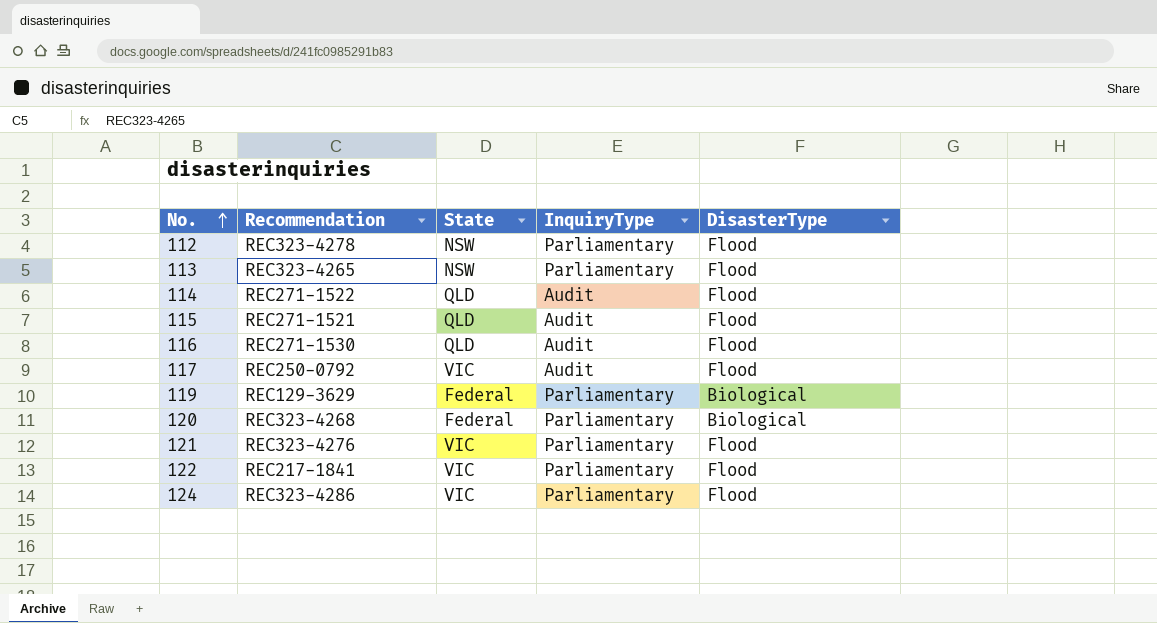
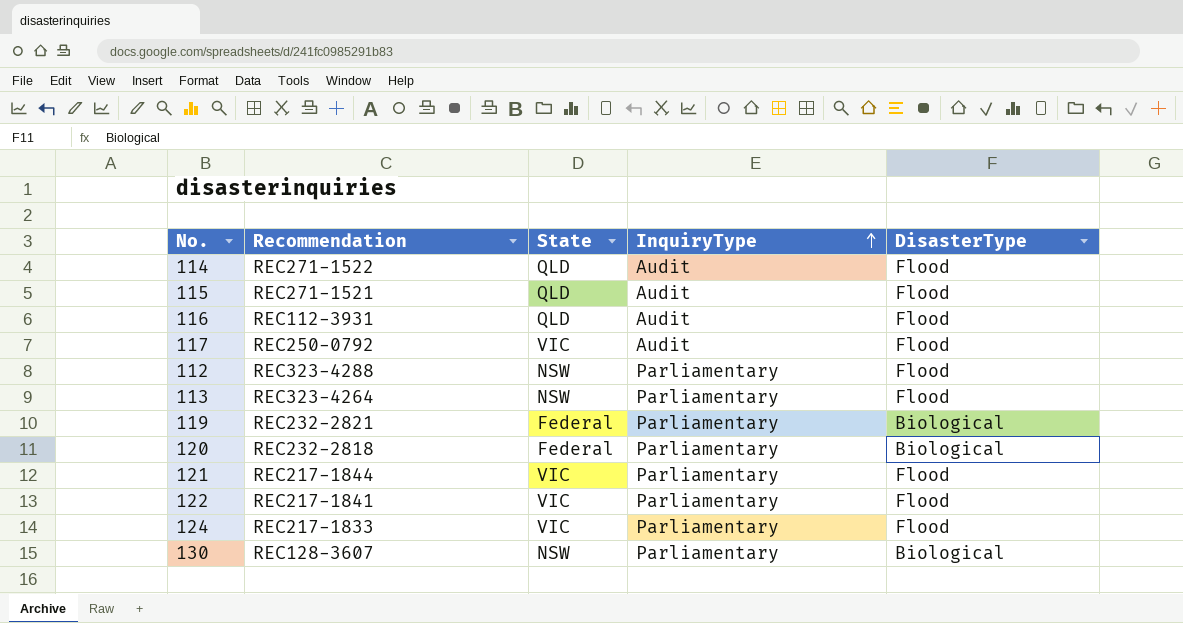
row order: No. ascending -> InquiryType ascending
116 | Recommendation: REC271-1530 -> REC112-3931
112 | Recommendation: REC323-4278 -> REC323-4288
113 | Recommendation: REC323-4265 -> REC323-4264
119 | Recommendation: REC129-3629 -> REC232-2821
120 | Recommendation: REC323-4268 -> REC232-2818
121 | Recommendation: REC323-4276 -> REC217-1844
124 | Recommendation: REC323-4286 -> REC217-1833
row 130: none -> REC128-3607 | NSW | Parliamentary | Biological

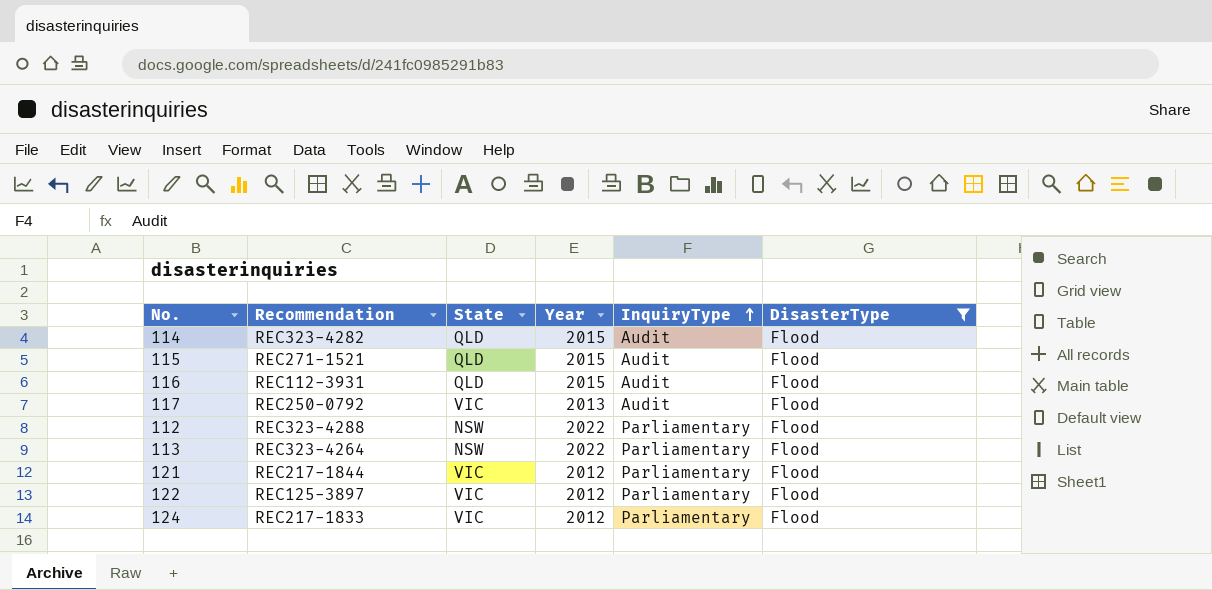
filter: none -> DisasterType = Flood
column Year | position: none -> 4
114 | Recommendation: REC271-1522 -> REC323-4282
122 | Recommendation: REC217-1841 -> REC125-3897

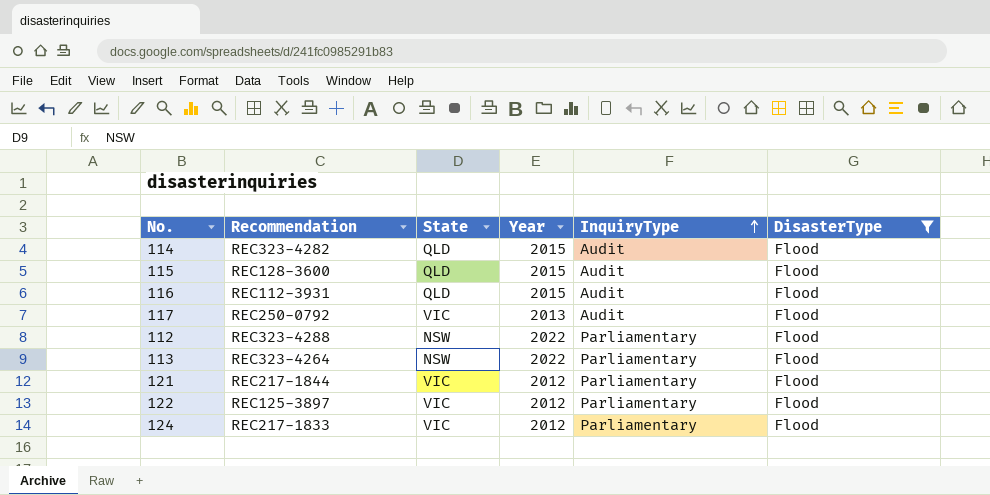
115 | Recommendation: REC271-1521 -> REC128-3600

